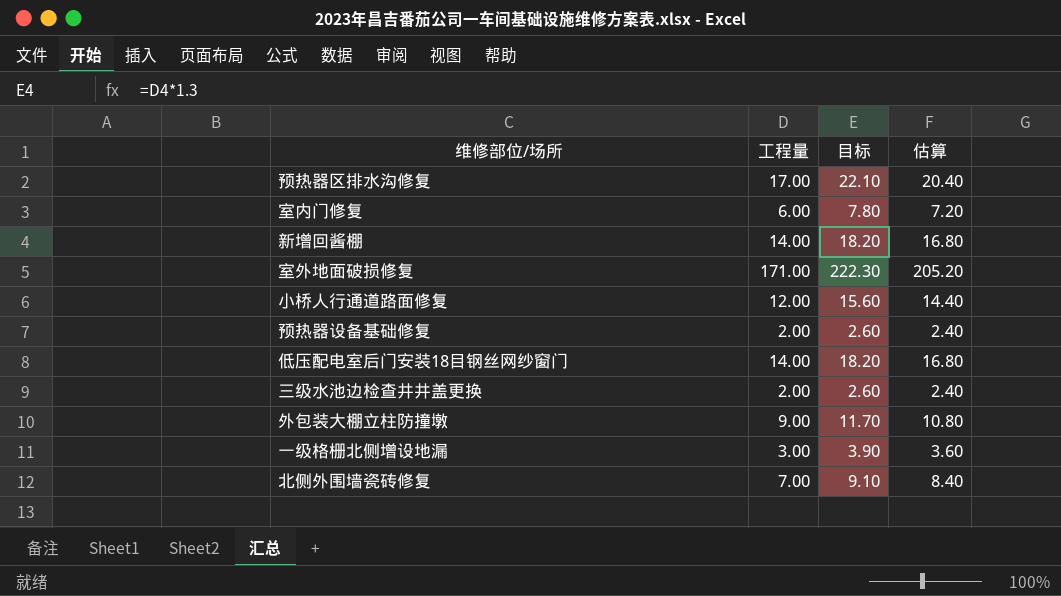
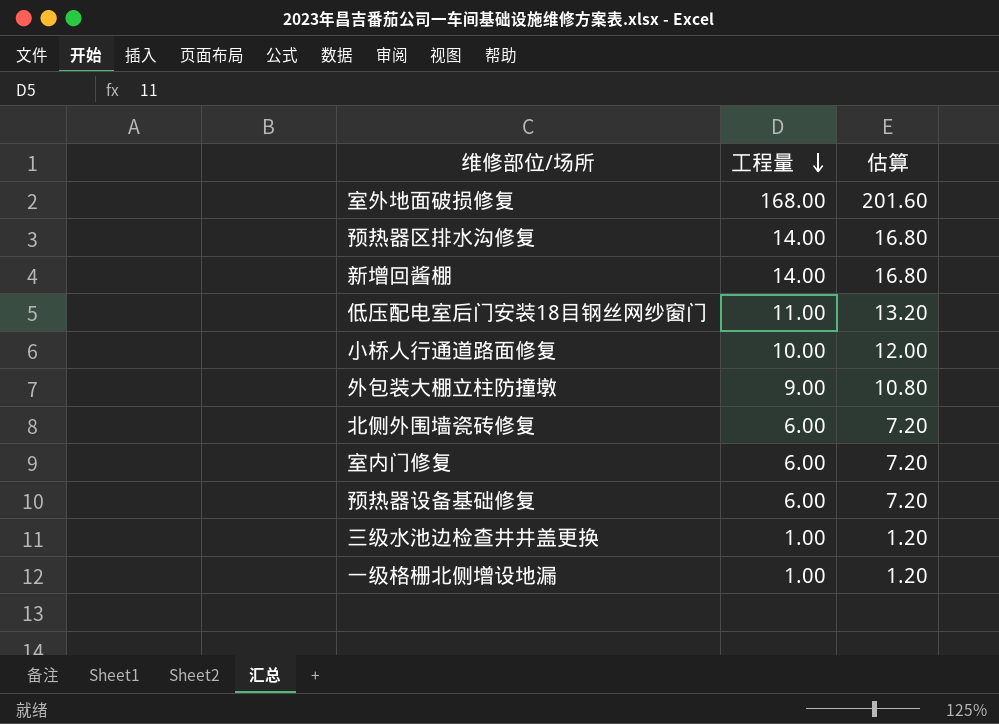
row order: none -> 工程量 descending
column 目标 | formula: [工程量] * 1.3 -> none
室外地面破损修复 | 工程量: 171.00 -> 168.00
室外地面破损修复 | 估算: 205.20 -> 201.60
预热器区排水沟修复 | 工程量: 17.00 -> 14.00
预热器区排水沟修复 | 估算: 20.40 -> 16.80
低压配电室后门安装18目钢丝网纱窗门 | 工程量: 14.00 -> 11.00
低压配电室后门安装18目钢丝网纱窗门 | 估算: 16.80 -> 13.20
小桥人行通道路面修复 | 工程量: 12.00 -> 10.00
小桥人行通道路面修复 | 估算: 14.40 -> 12.00
北侧外围墙瓷砖修复 | 工程量: 7.00 -> 6.00
北侧外围墙瓷砖修复 | 估算: 8.40 -> 7.20
预热器设备基础修复 | 工程量: 2.00 -> 6.00
预热器设备基础修复 | 估算: 2.40 -> 7.20
三级水池边检查井井盖更换 | 工程量: 2.00 -> 1.00
三级水池边检查井井盖更换 | 估算: 2.40 -> 1.20
一级格栅北侧增设地漏 | 工程量: 3.00 -> 1.00
一级格栅北侧增设地漏 | 估算: 3.60 -> 1.20

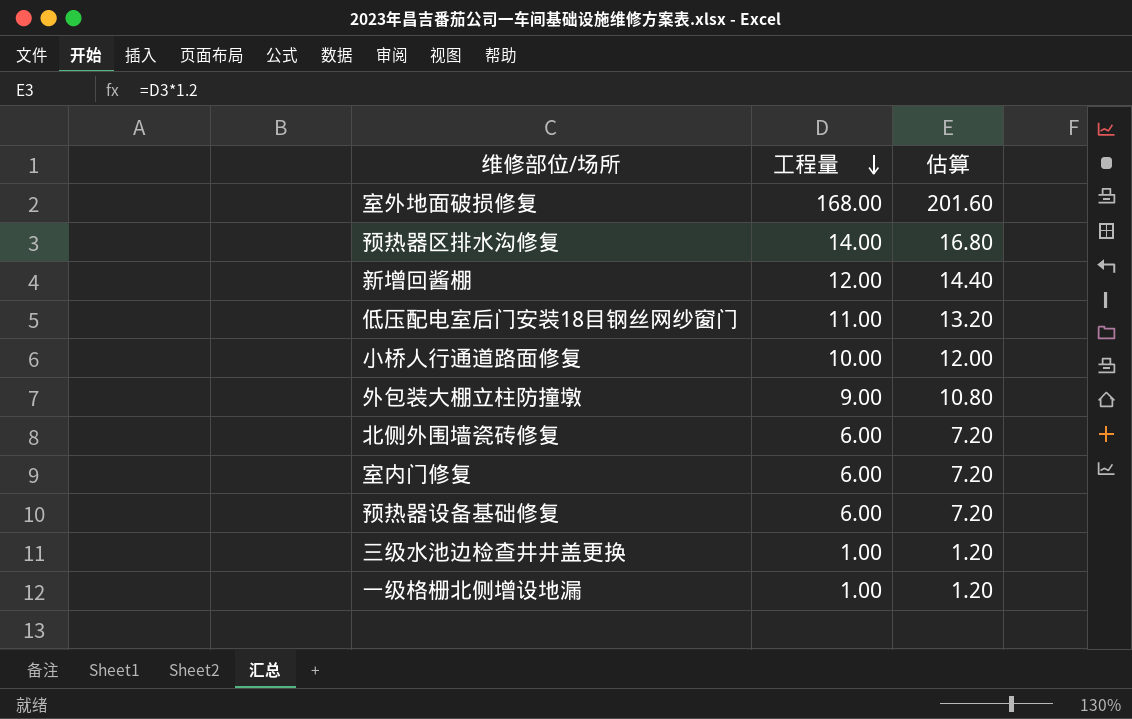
新增回酱棚 | 工程量: 14.00 -> 12.00
新增回酱棚 | 估算: 16.80 -> 14.40

